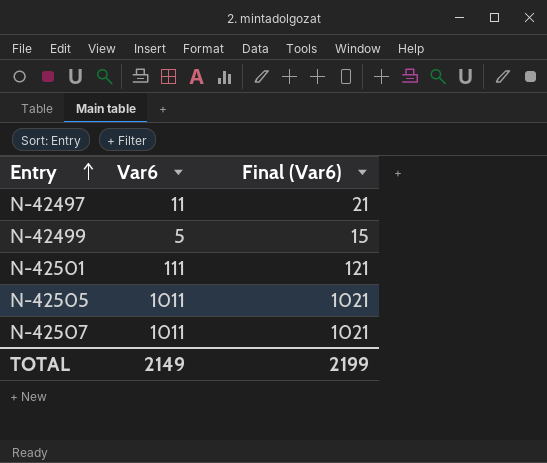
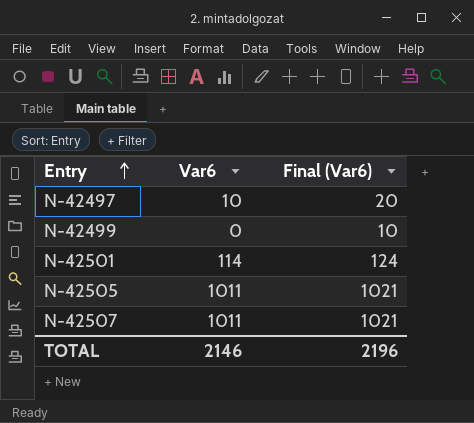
N-42497 | Var6: 11 -> 10
N-42497 | Final (Var6): 21 -> 20
N-42499 | Var6: 5 -> 0
N-42499 | Final (Var6): 15 -> 10
N-42501 | Var6: 111 -> 114
N-42501 | Final (Var6): 121 -> 124
TOTAL | Var6: 2149 -> 2146
TOTAL | Final (Var6): 2199 -> 2196

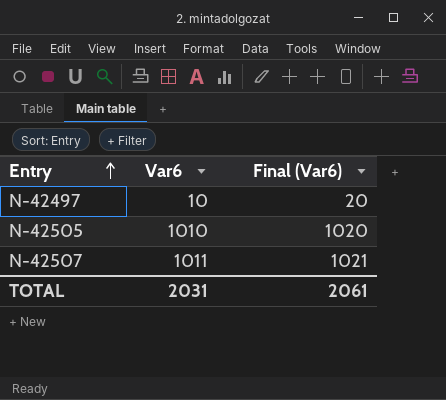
row N-42499: 0 | 10 -> none
row N-42501: 114 | 124 -> none
N-42505 | Var6: 1011 -> 1010
N-42505 | Final (Var6): 1021 -> 1020
TOTAL | Var6: 2146 -> 2031
TOTAL | Final (Var6): 2196 -> 2061

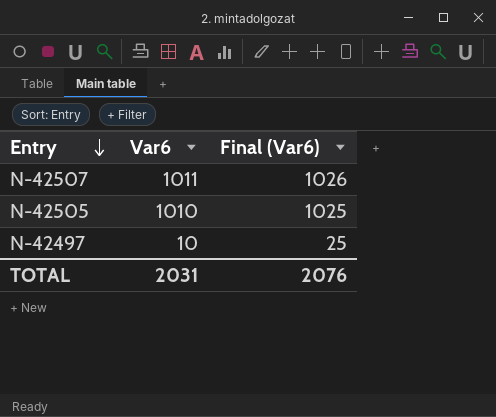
row order: Entry ascending -> Entry descending
column Final (Var6) | formula: [Var6] + 10 -> [Var6] + 15
TOTAL | Final (Var6): 2061 -> 2076

